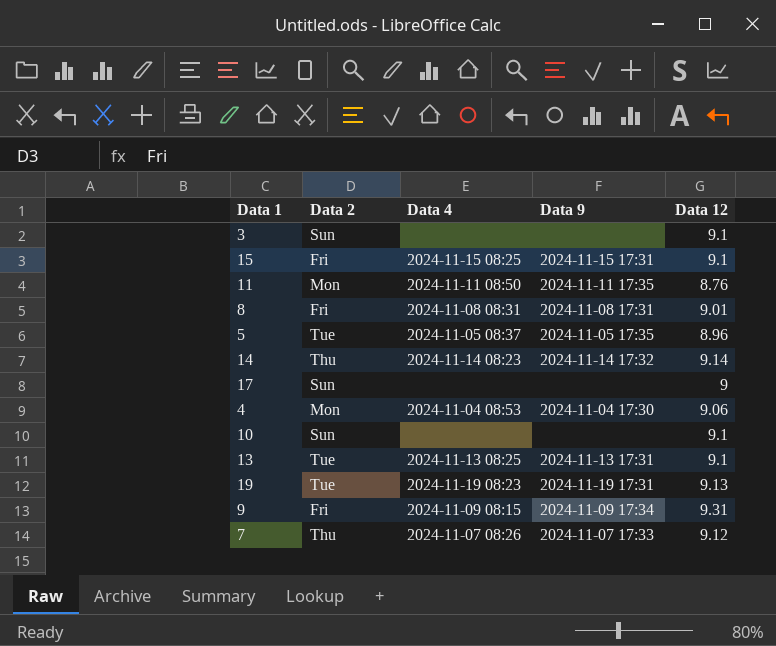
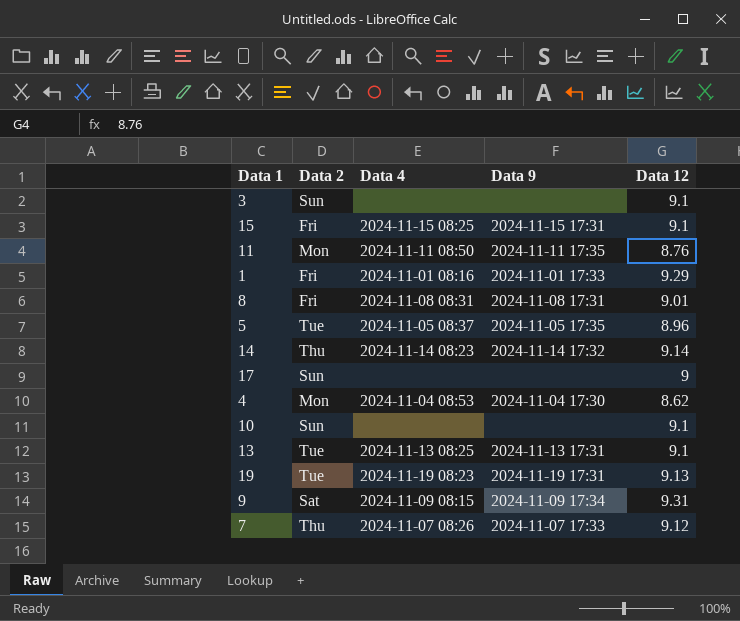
row 1: none -> Fri | 2024-11-01 08:16 | 2024-11-01 17:33 | 9.29
4 | Data 12: 9.06 -> 8.62
9 | Data 2: Fri -> Sat

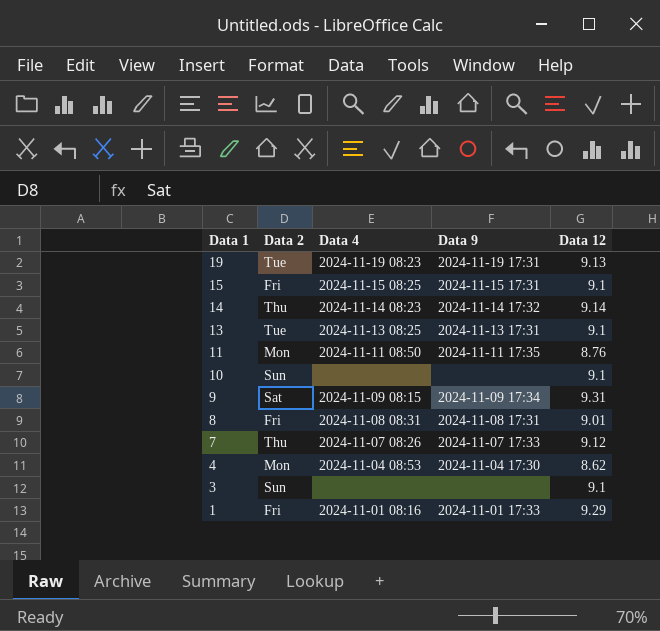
row order: none -> Data 1 descending
row 5: Tue | 2024-11-05 08:37 | 2024-11-05 17:35 | 8.96 -> none
row 17: Sun | none | none | 9 -> none

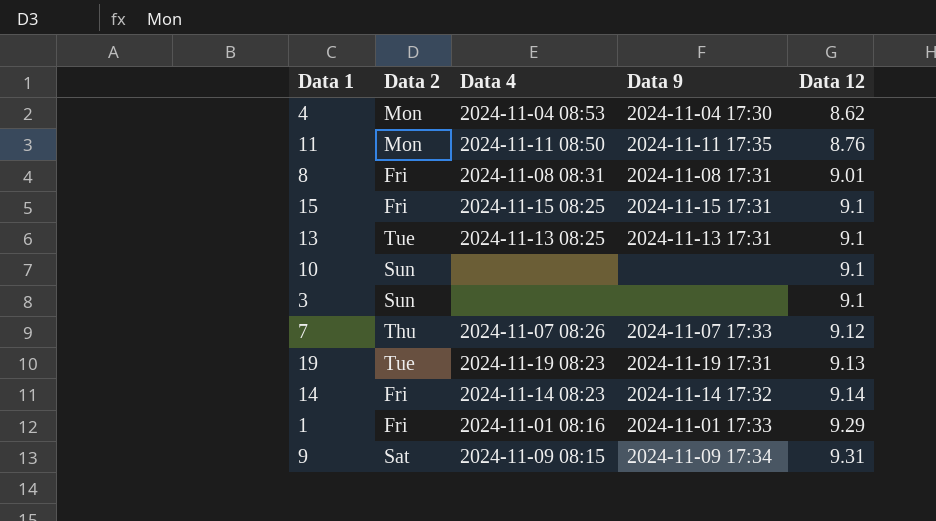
row order: Data 1 descending -> Data 12 ascending
14 | Data 2: Thu -> Fri

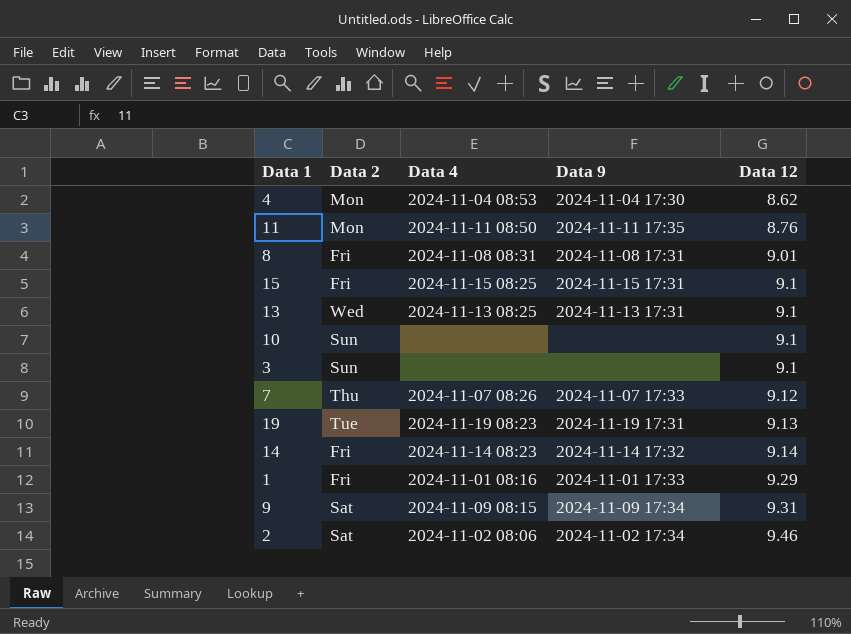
13 | Data 2: Tue -> Wed
row 2: none -> Sat | 2024-11-02 08:06 | 2024-11-02 17:34 | 9.46

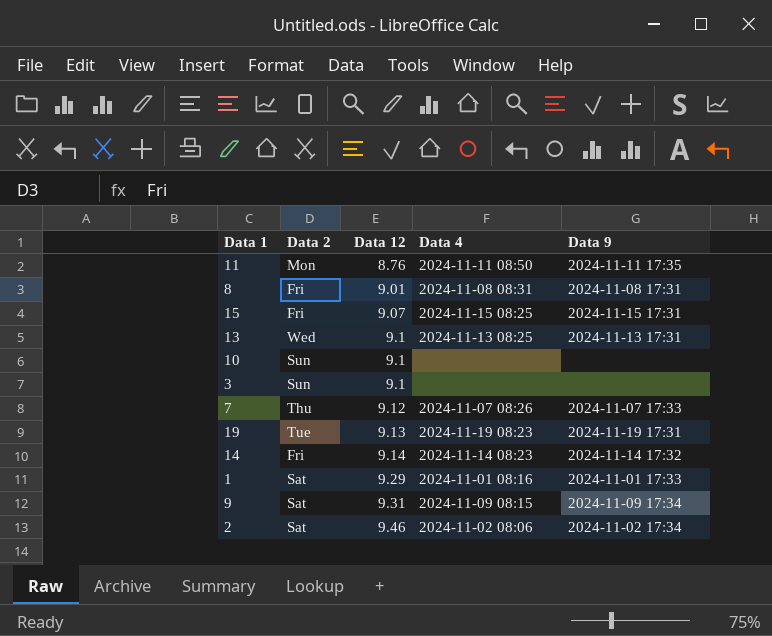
column Data 12 | position: 5 -> 3
row 4: Mon | 2024-11-04 08:53 | 2024-11-04 17:30 | 8.62 -> none
15 | Data 12: 9.1 -> 9.07
1 | Data 2: Fri -> Sat

